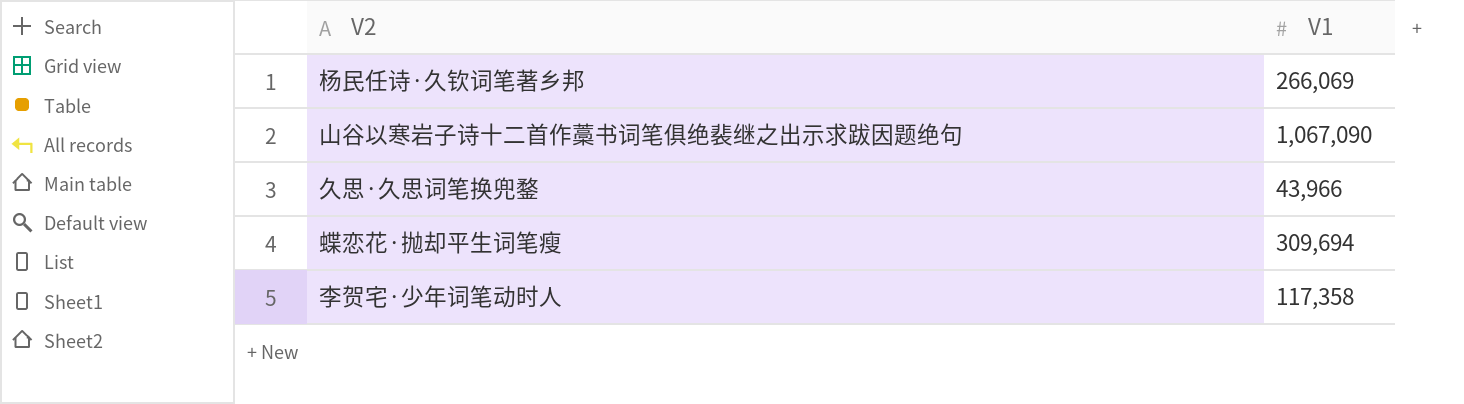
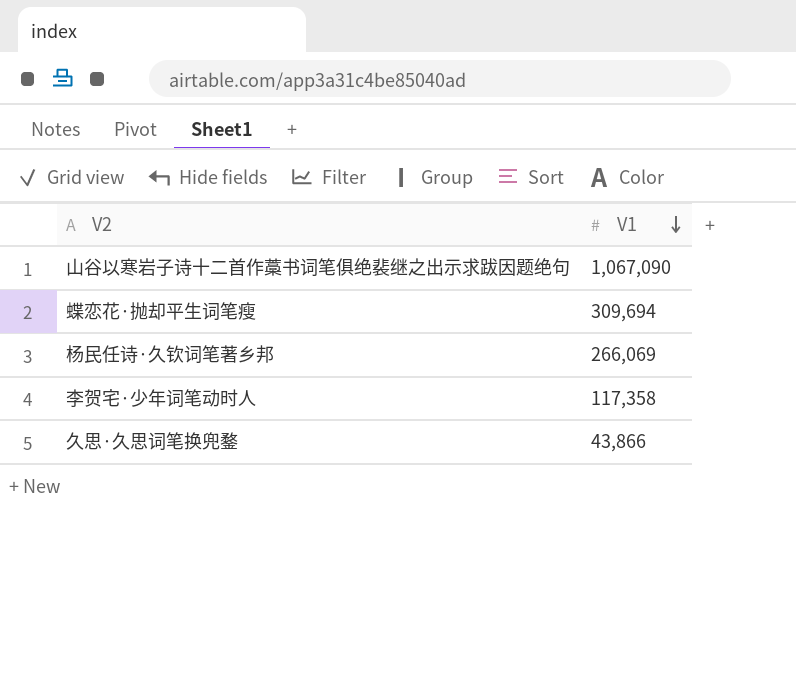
row order: none -> V1 descending
久思·久思词笔换兜鍪 | V1: 43,966 -> 43,866

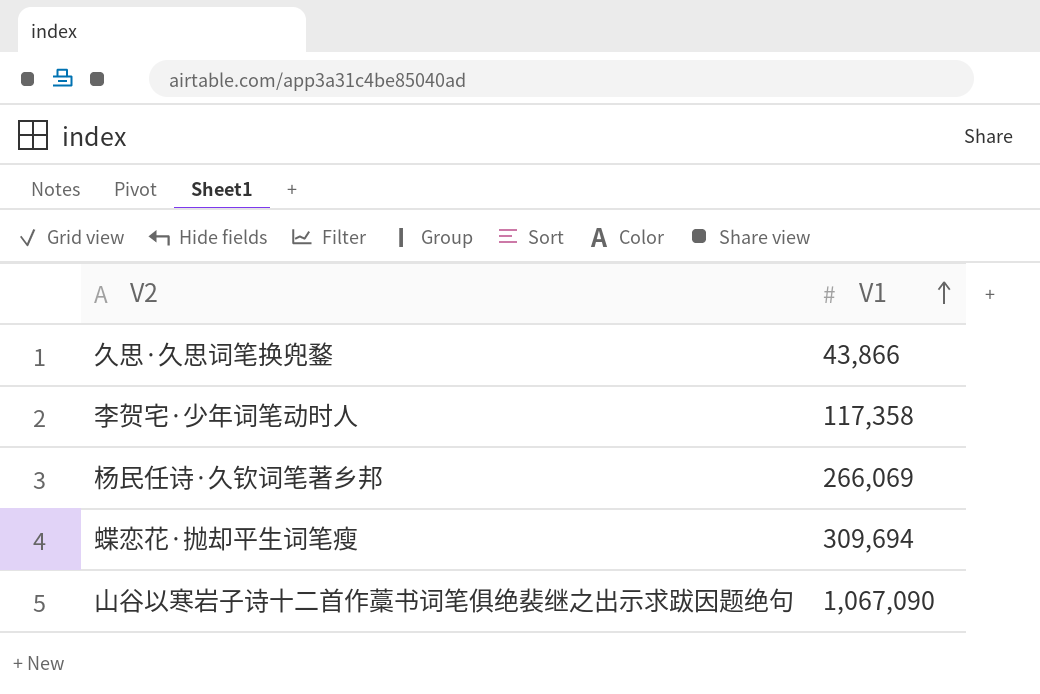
row order: V1 descending -> V1 ascending

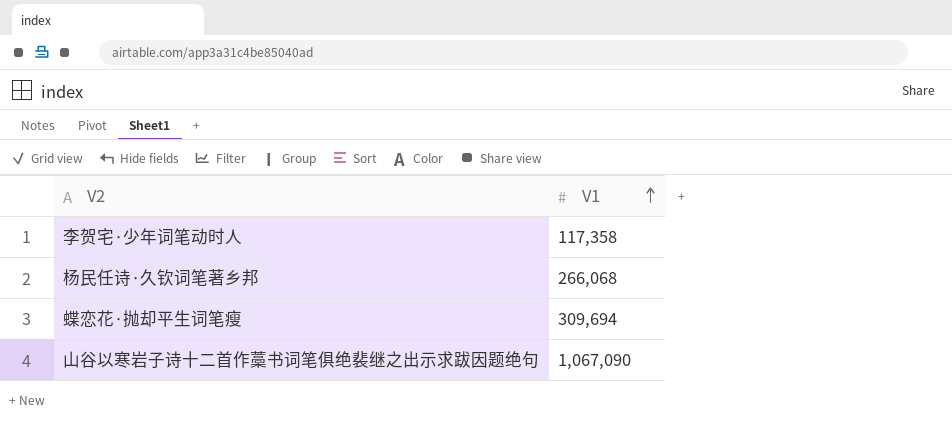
row 久思·久思词笔换兜鍪: 43,866 -> none
杨民任诗·久钦词笔著乡邦 | V1: 266,069 -> 266,068

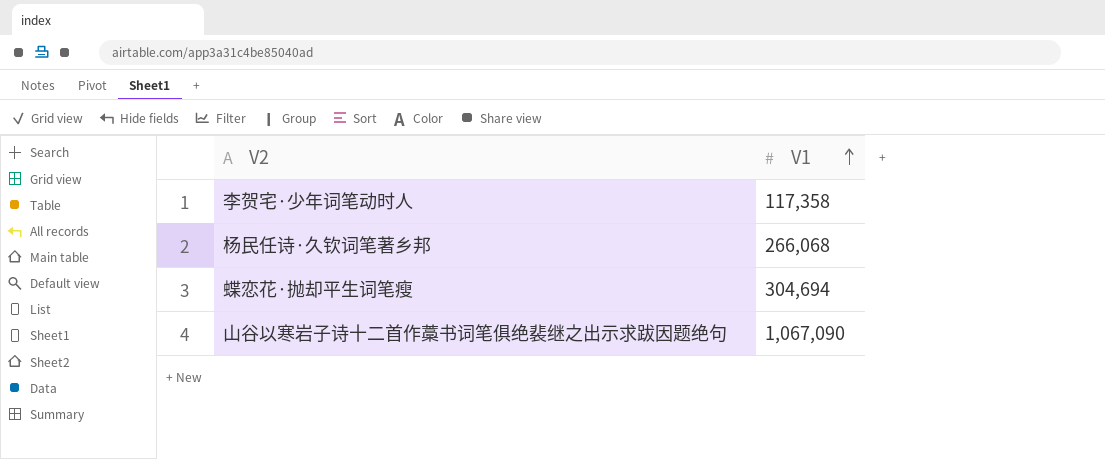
蝶恋花·抛却平生词笔瘦 | V1: 309,694 -> 304,694

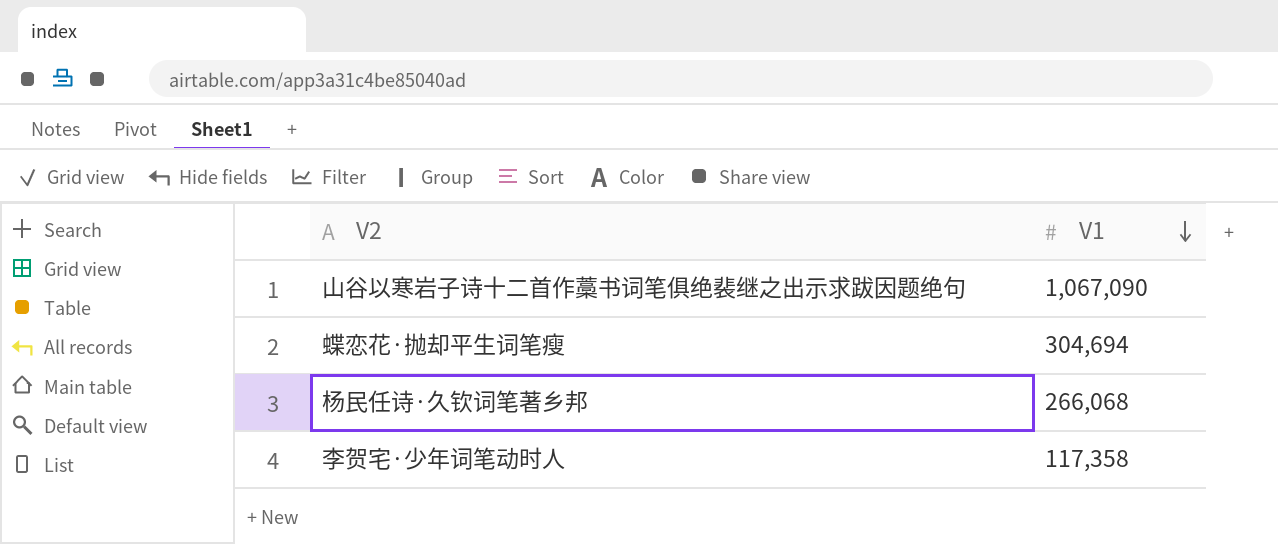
row order: V1 ascending -> V1 descending

